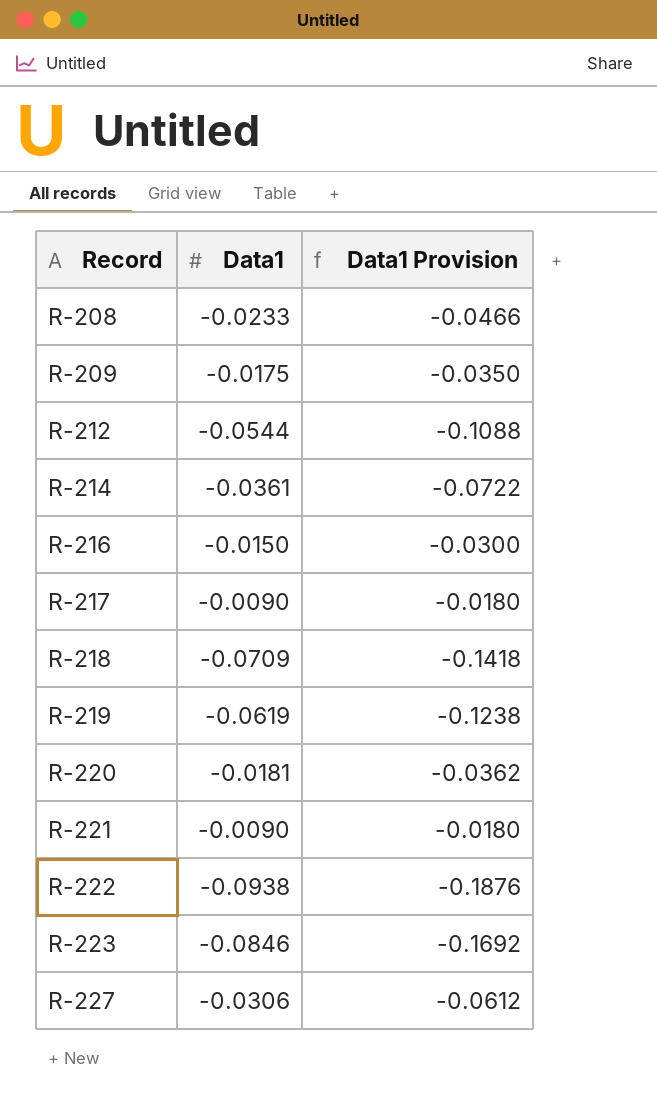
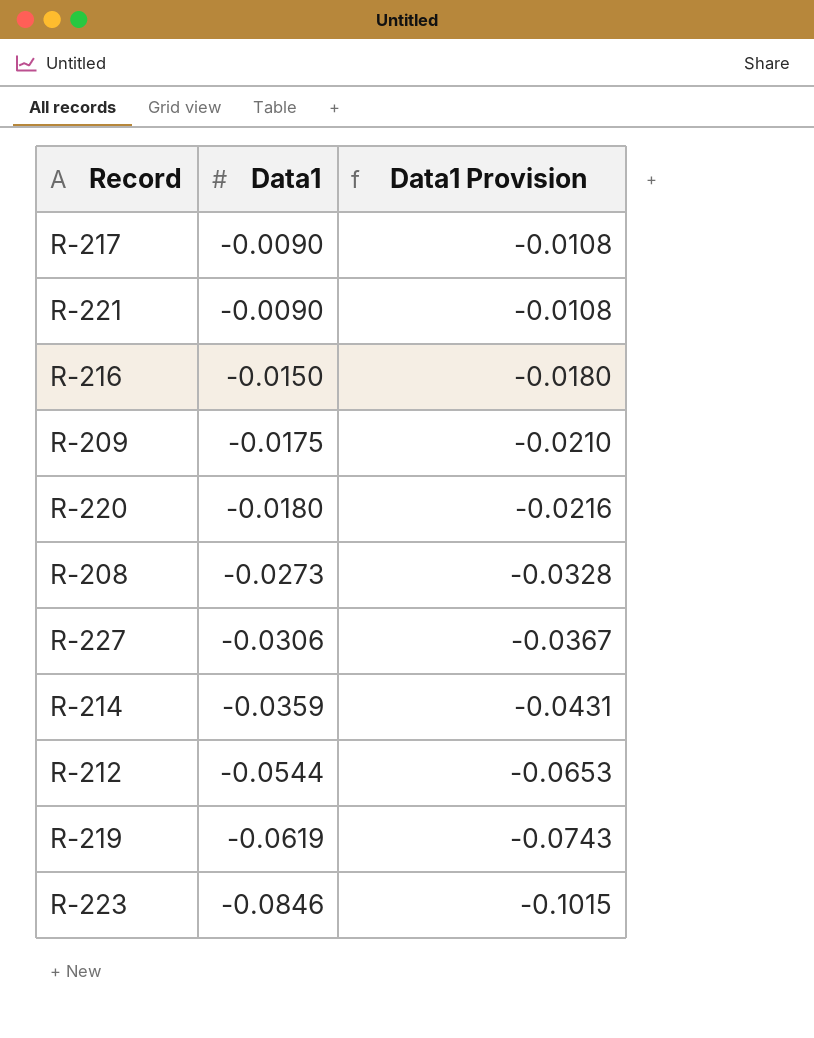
row order: Record ascending -> Data1 descending
column Data1 Provision | formula: [Data1] * 2 -> [Data1] * 1.2
row R-218: -0.0709 | -0.1418 -> none
row R-222: -0.0938 | -0.1876 -> none
R-220 | Data1: -0.0181 -> -0.0180
R-208 | Data1: -0.0233 -> -0.0273
R-214 | Data1: -0.0361 -> -0.0359

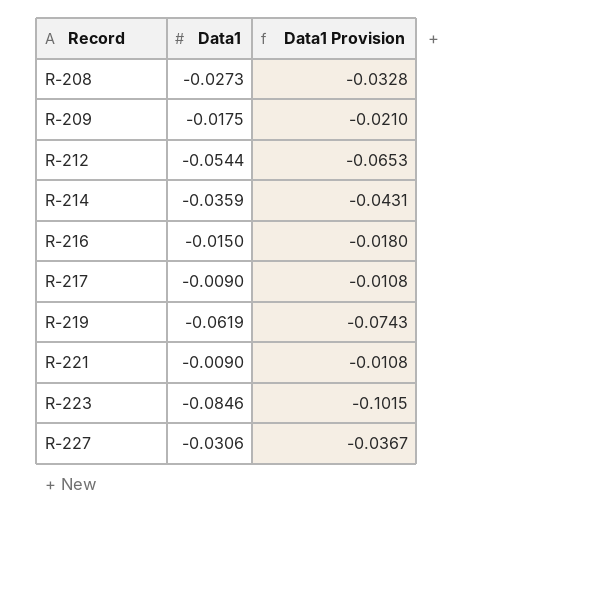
row order: Data1 descending -> Record ascending
row R-220: -0.0180 | -0.0216 -> none

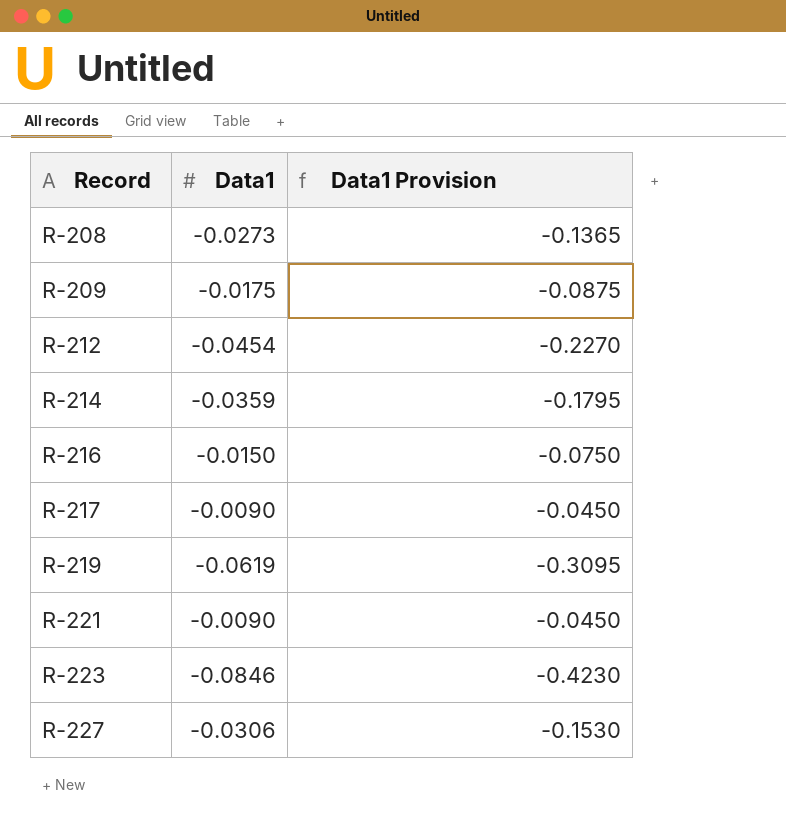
column Data1 Provision | formula: [Data1] * 1.2 -> [Data1] * 5
R-212 | Data1: -0.0544 -> -0.0454

